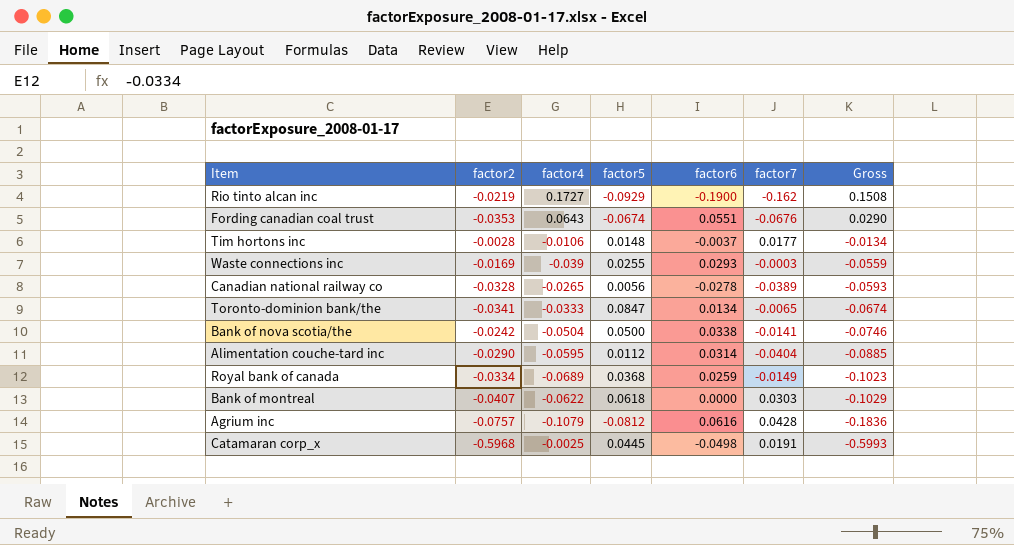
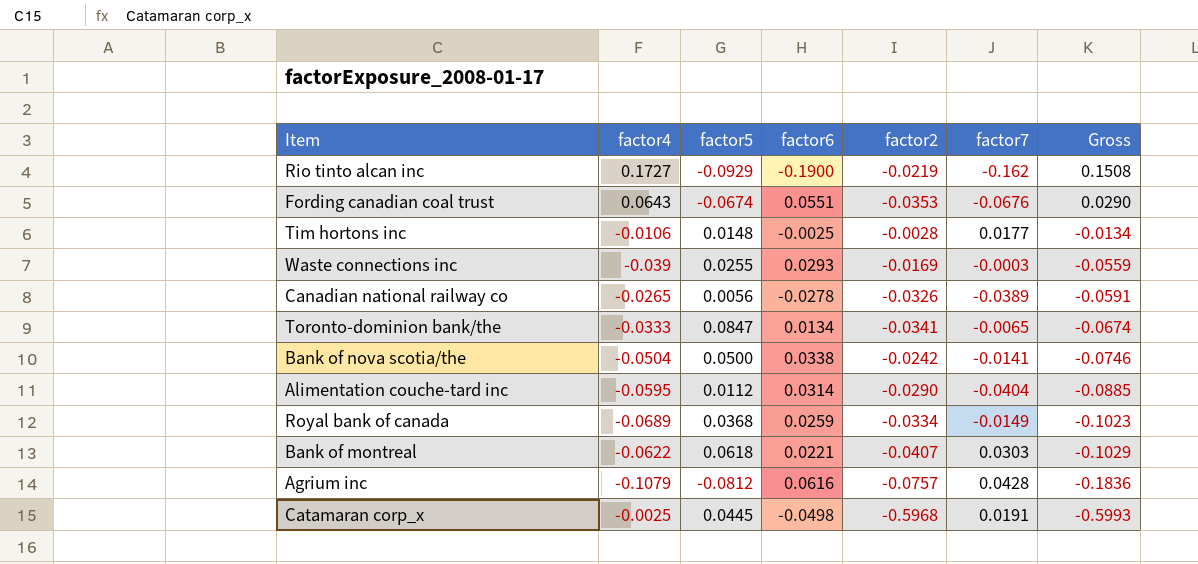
column factor2 | position: 2 -> 5
Tim hortons inc | factor6: -0.0037 -> -0.0025
Canadian national railway co | factor2: -0.0328 -> -0.0326
Canadian national railway co | Gross: -0.0593 -> -0.0591
Bank of montreal | factor6: 0.0000 -> 0.0221

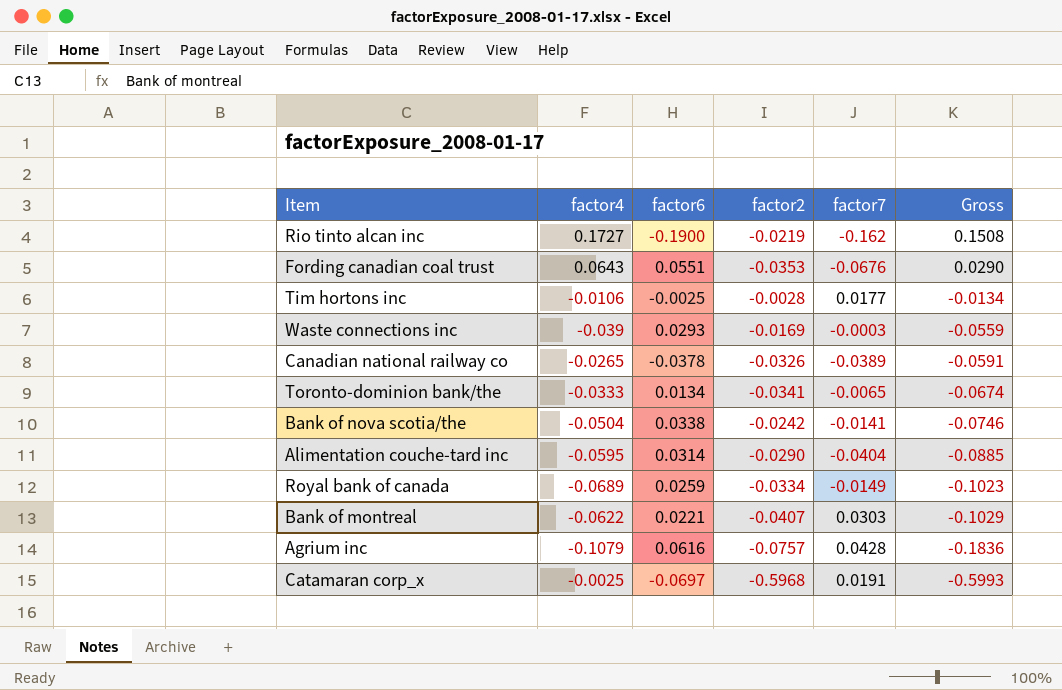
column factor5 | position: 3 -> none
Canadian national railway co | factor6: -0.0278 -> -0.0378
Catamaran corp_x | factor6: -0.0498 -> -0.0697

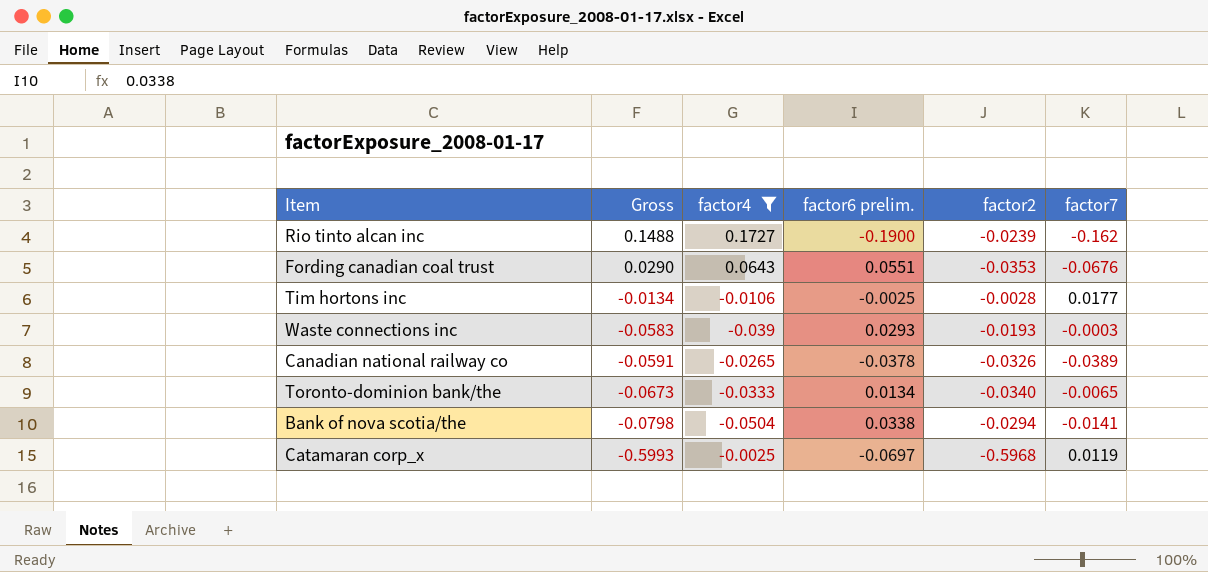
filter: none -> factor4 >= -0.0504
column Gross | position: 6 -> 2
column name: factor6 -> factor6 prelim.
Rio tinto alcan inc | Gross: 0.1508 -> 0.1488
Rio tinto alcan inc | factor2: -0.0219 -> -0.0239
Waste connections inc | Gross: -0.0559 -> -0.0583
Waste connections inc | factor2: -0.0169 -> -0.0193
Toronto-dominion bank/the | Gross: -0.0674 -> -0.0673
Toronto-dominion bank/the | factor2: -0.0341 -> -0.0340
Bank of nova scotia/the | Gross: -0.0746 -> -0.0798
Bank of nova scotia/the | factor2: -0.0242 -> -0.0294
Catamaran corp_x | factor7: 0.0191 -> 0.0119

